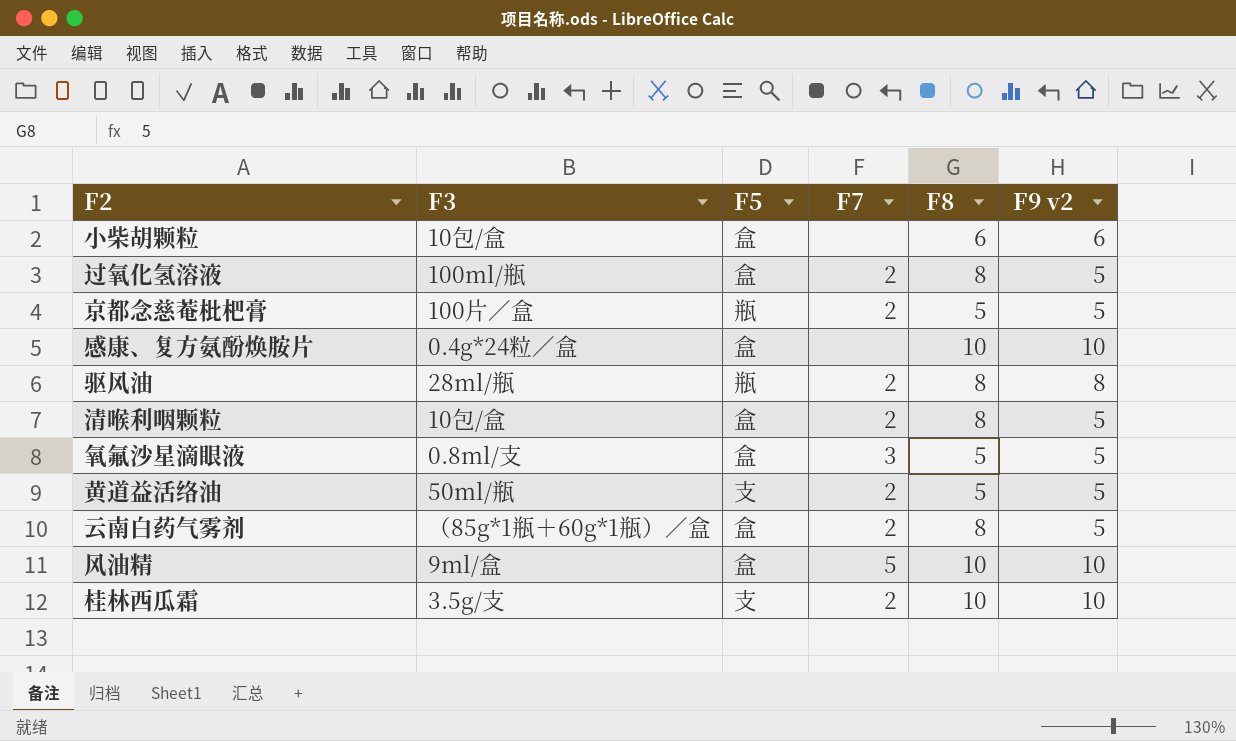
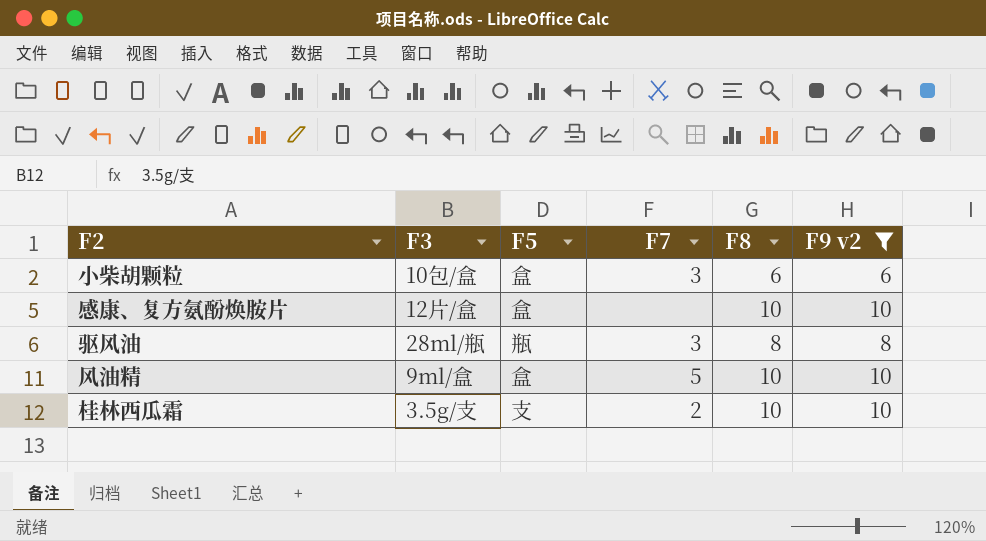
filter: none -> F9 v2 != 5
小柴胡颗粒 | F7: none -> 3
感康、复方氨酚焕胺片 | F3: 0.4g*24粒／盒 -> 12片/盒
驱风油 | F7: 2 -> 3

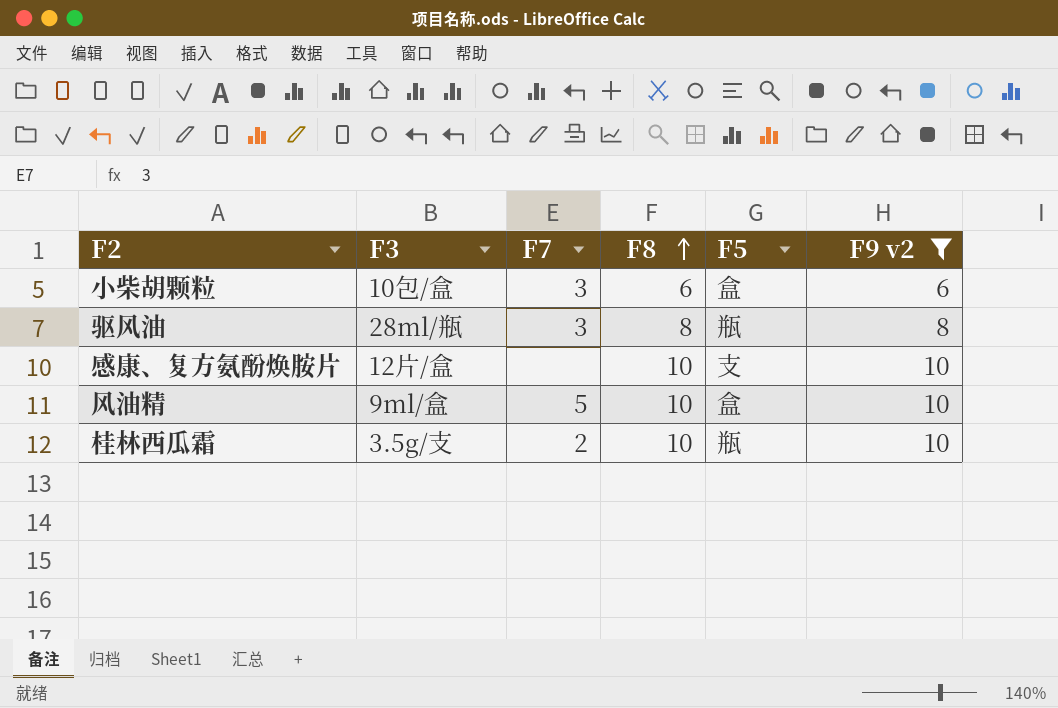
row order: none -> F8 ascending
column F5 | position: 3 -> 5
感康、复方氨酚焕胺片 | F5: 盒 -> 支
桂林西瓜霜 | F5: 支 -> 瓶

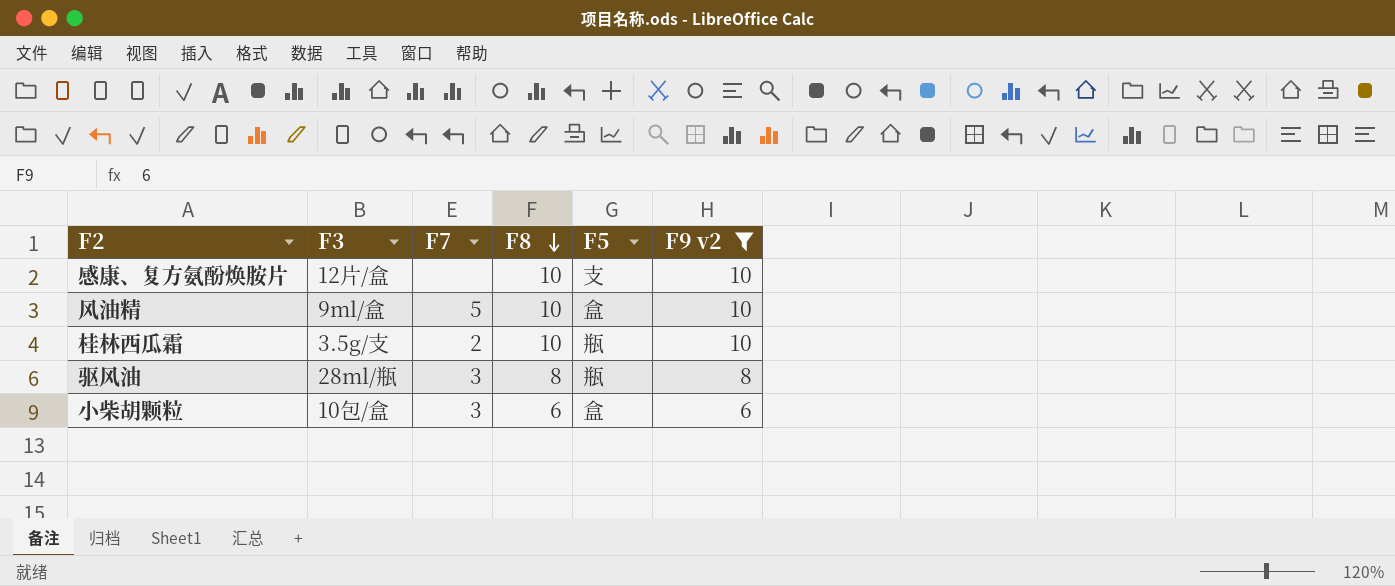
row order: F8 ascending -> F8 descending

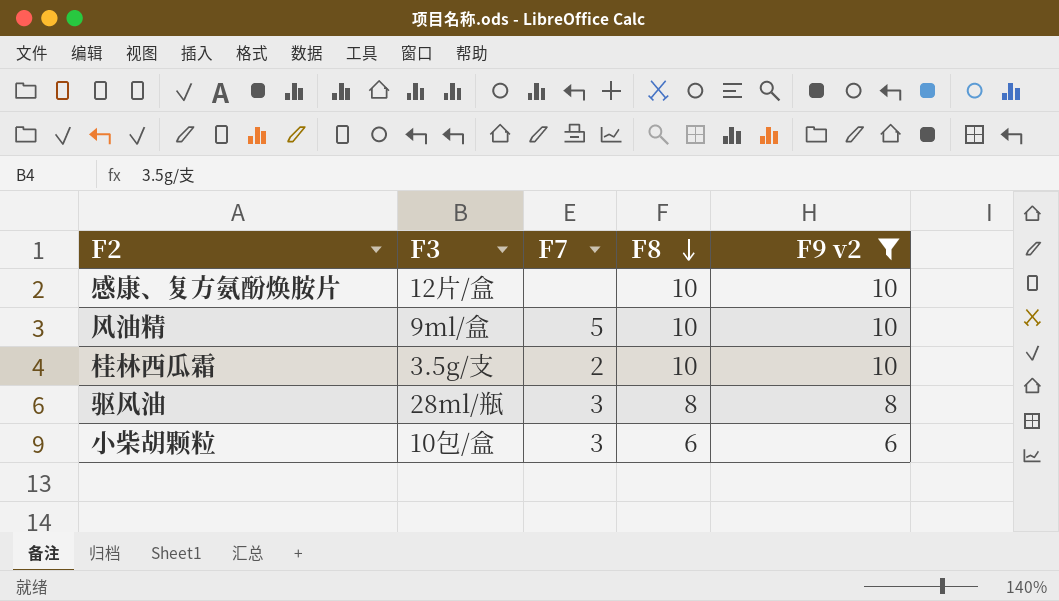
column F5 | position: 5 -> none

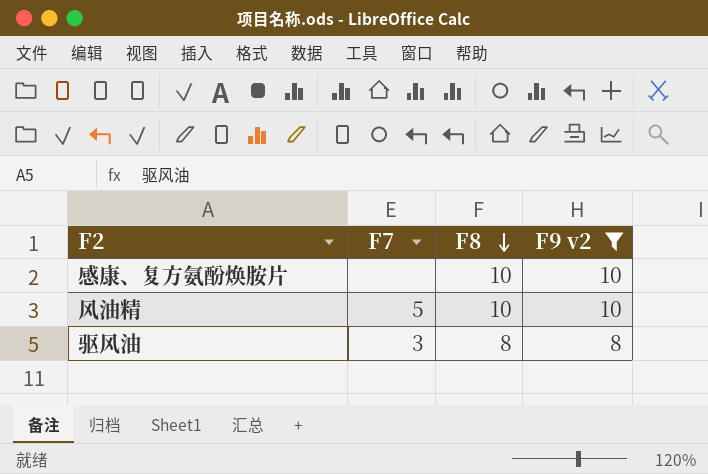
column F3 | position: 2 -> none
row 桂林西瓜霜: 3.5g/支 | 2 | 10 | 10 -> none
row 小柴胡颗粒: 10包/盒 | 3 | 6 | 6 -> none

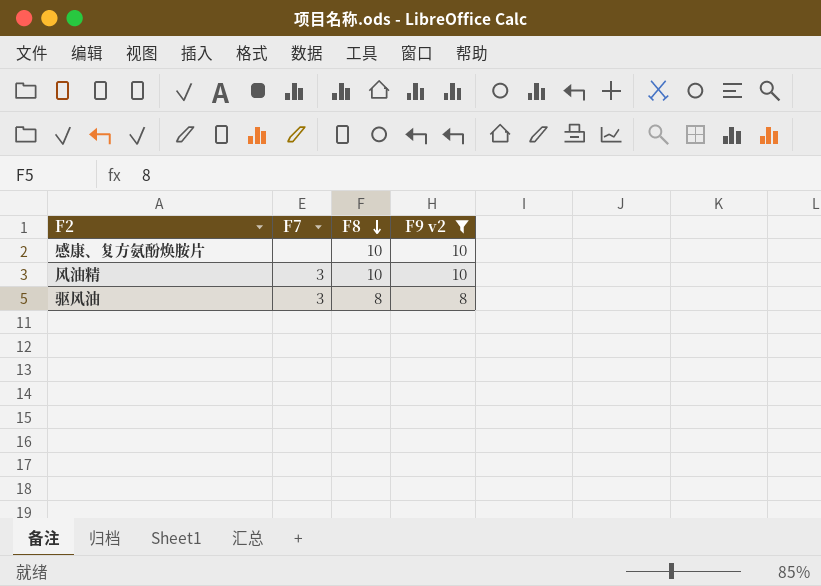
风油精 | F7: 5 -> 3

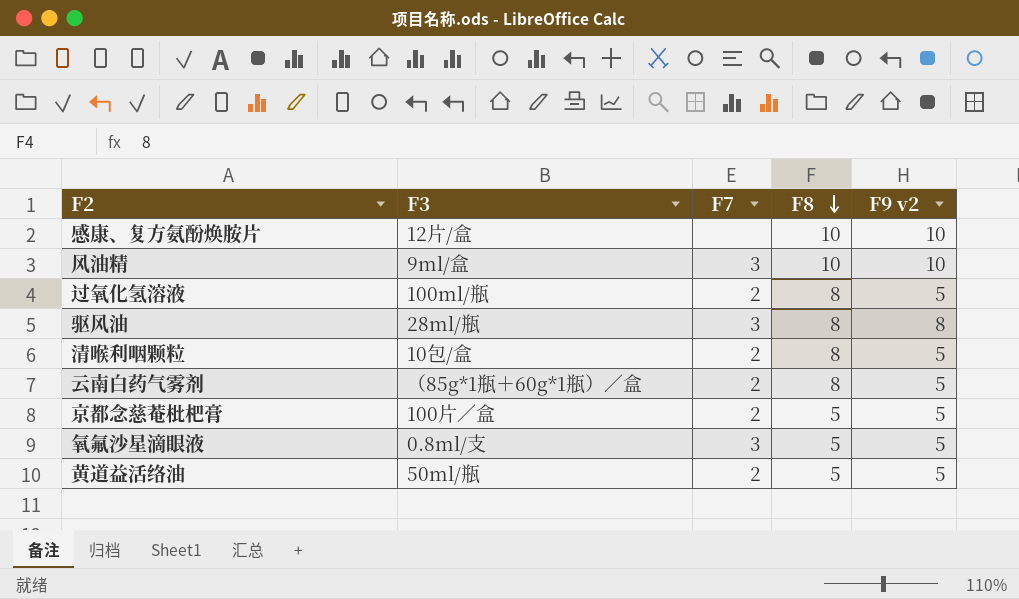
filter: F9 v2 != 5 -> none
column F3 | position: none -> 2

